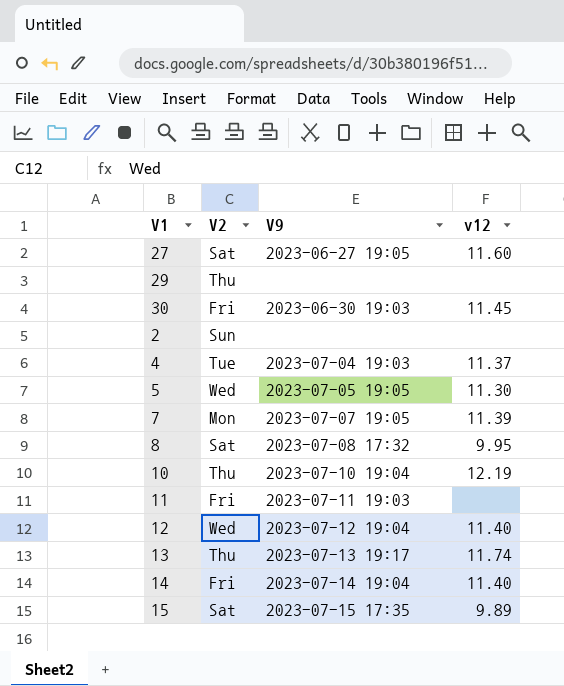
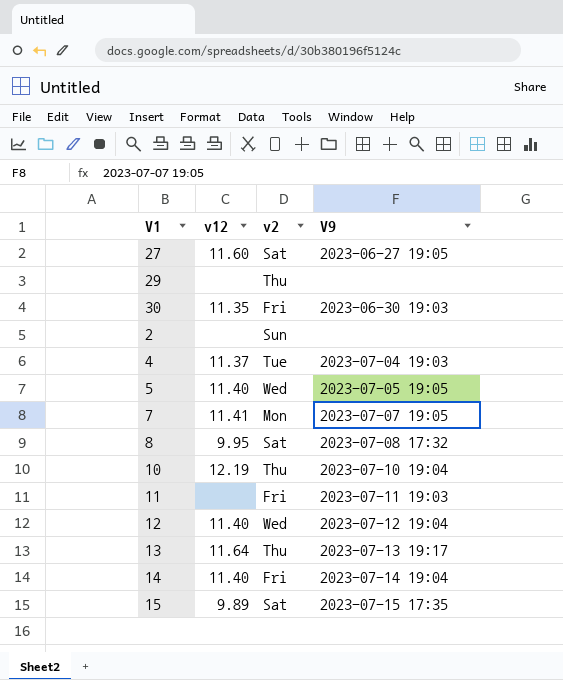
column v12 | position: 4 -> 2
column name: V2 -> v2
30 | v12: 11.45 -> 11.35
5 | v12: 11.30 -> 11.40
7 | v12: 11.39 -> 11.41
13 | v12: 11.74 -> 11.64

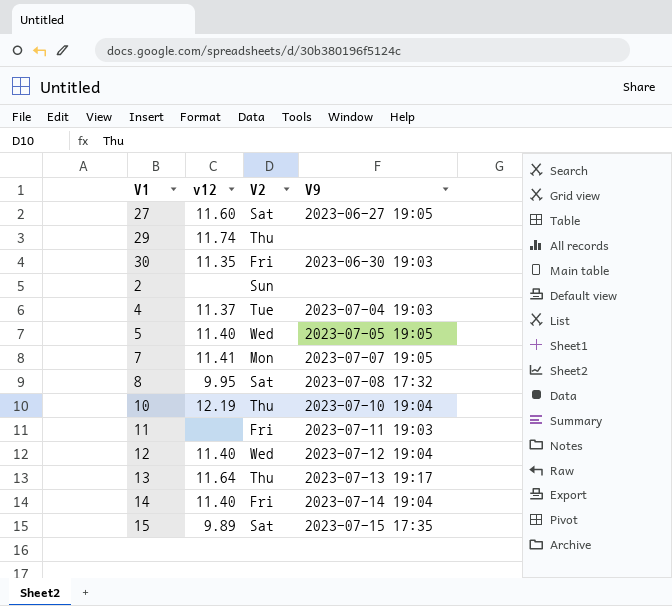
column name: v2 -> V2
29 | v12: none -> 11.74

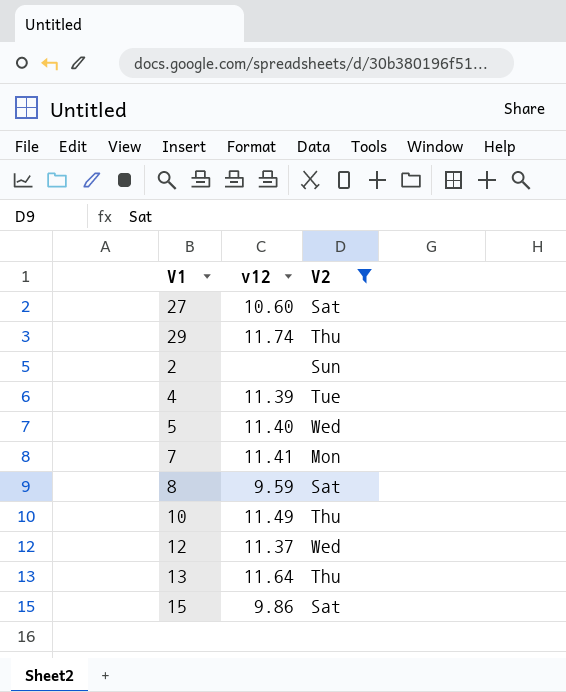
filter: none -> V2 != Fri
column V9 | position: 4 -> none
27 | v12: 11.60 -> 10.60
4 | v12: 11.37 -> 11.39
8 | v12: 9.95 -> 9.59
10 | v12: 12.19 -> 11.49
12 | v12: 11.40 -> 11.37
15 | v12: 9.89 -> 9.86

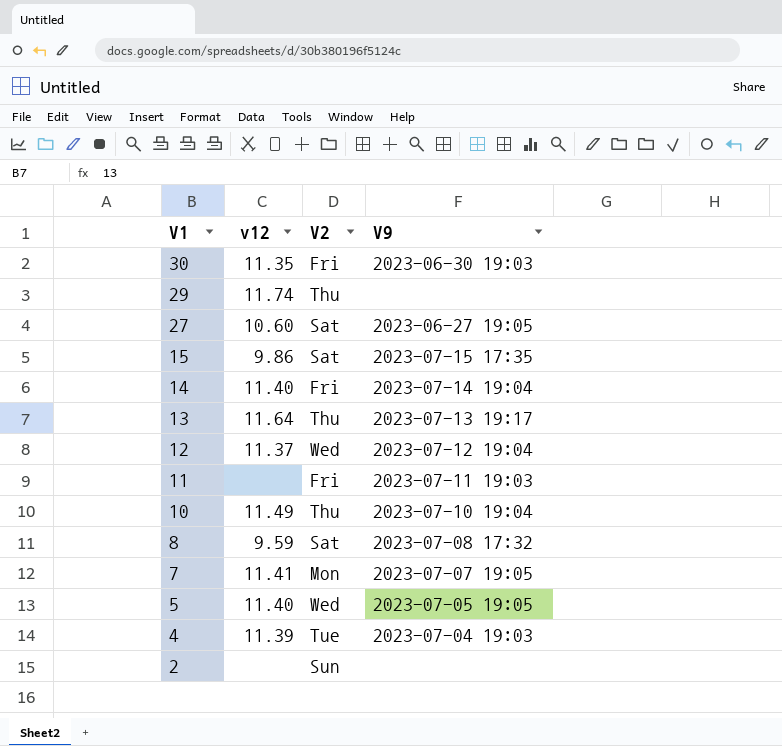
filter: V2 != Fri -> none
row order: none -> V1 descending
column V9 | position: none -> 4

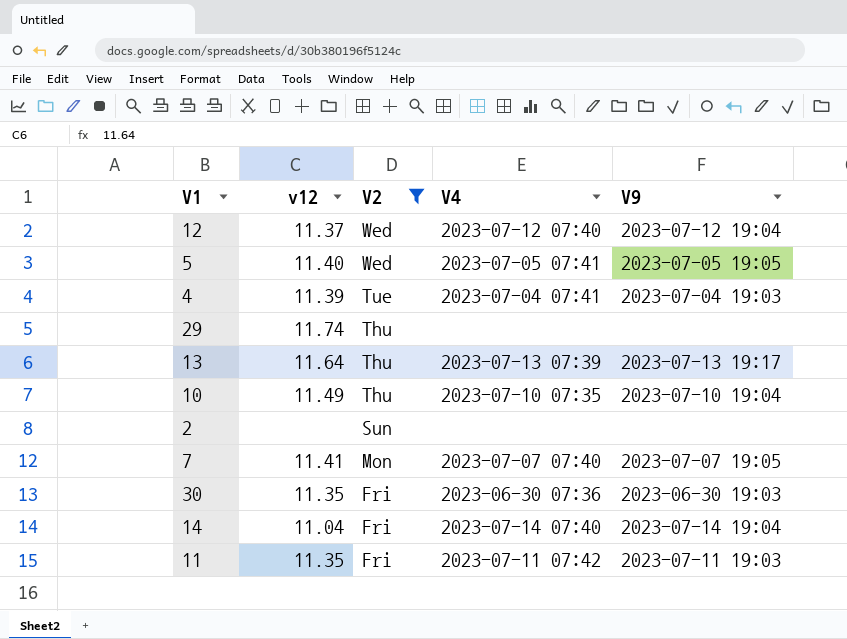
filter: none -> V2 != Sat
row order: V1 descending -> V2 descending
column V4 | position: none -> 4
14 | v12: 11.40 -> 11.04
11 | v12: none -> 11.35

